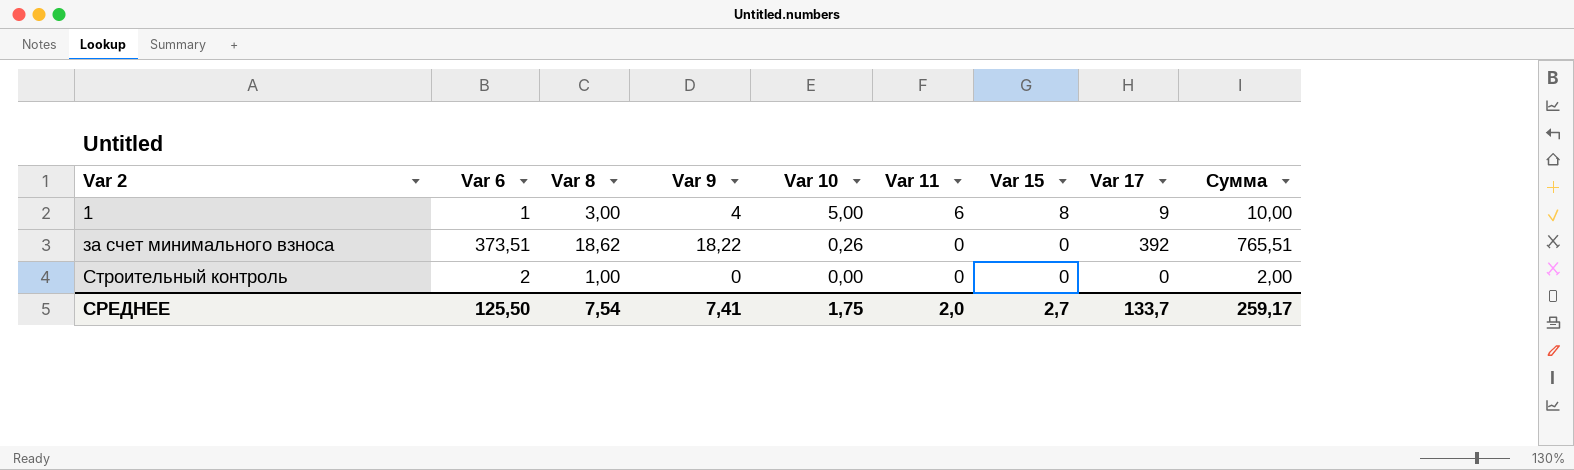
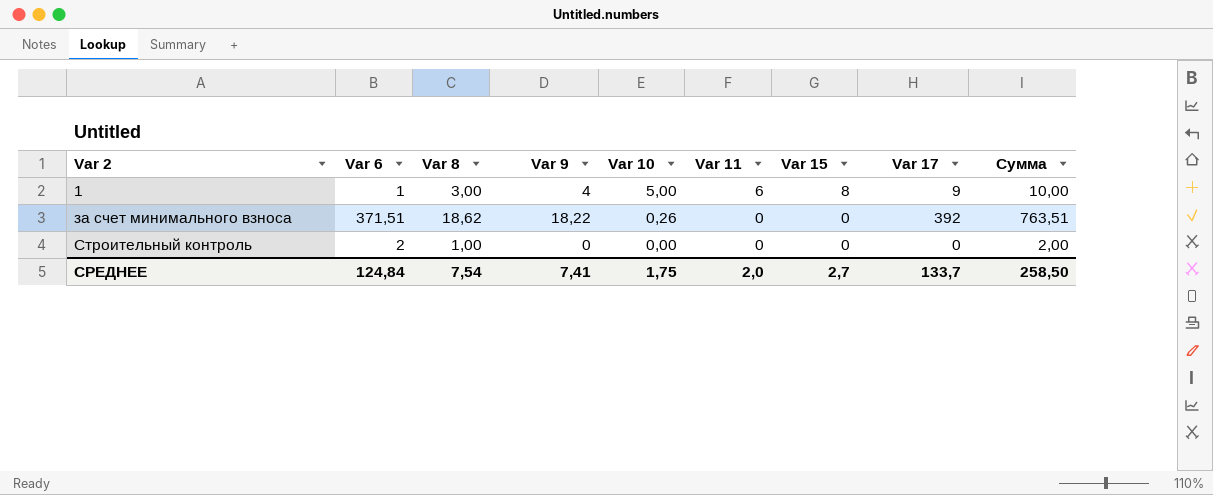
за счет минимального взноса | Var 6: 373,51 -> 371,51
за счет минимального взноса | Сумма: 765,51 -> 763,51
СРЕДНЕЕ | Var 6: 125,50 -> 124,84
СРЕДНЕЕ | Сумма: 259,17 -> 258,50

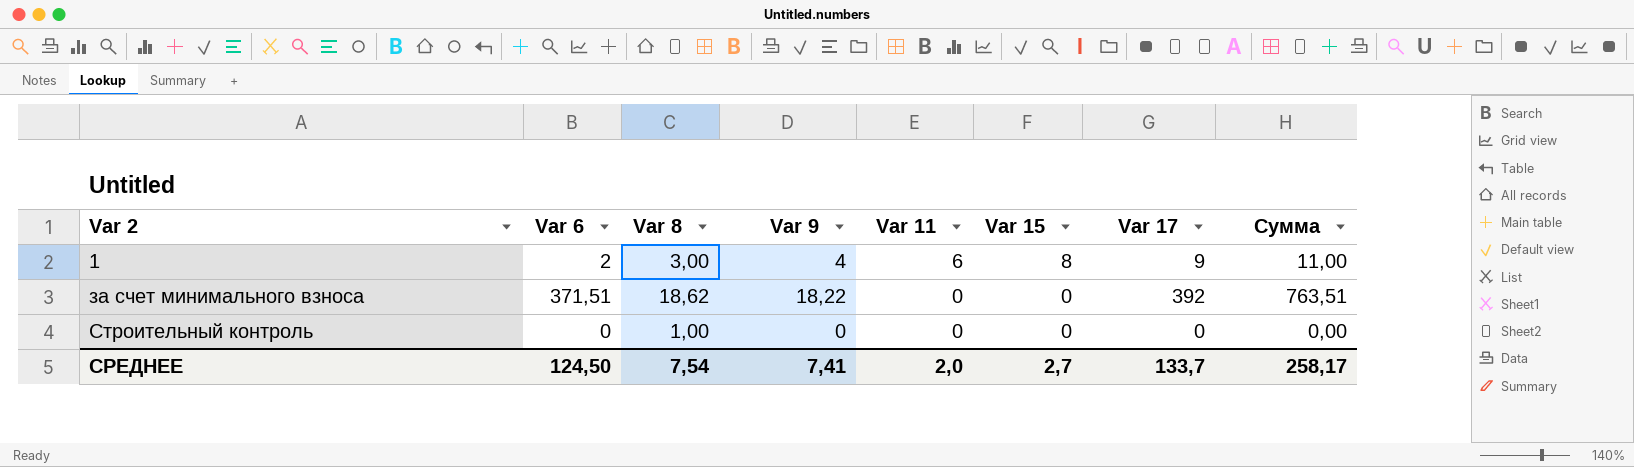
column Var 10 | position: 5 -> none
1 | Var 6: 1 -> 2
1 | Сумма: 10,00 -> 11,00
Строительный контроль | Var 6: 2 -> 0
Строительный контроль | Сумма: 2,00 -> 0,00
СРЕДНЕЕ | Var 6: 124,84 -> 124,50
СРЕДНЕЕ | Сумма: 258,50 -> 258,17

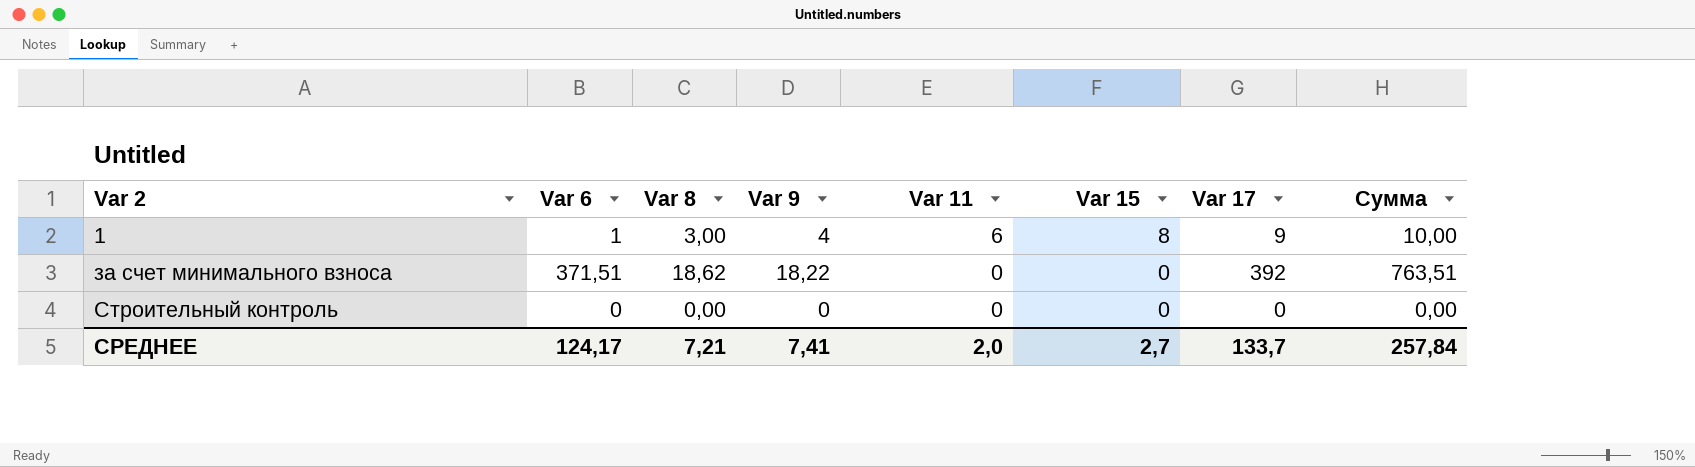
1 | Var 6: 2 -> 1
1 | Сумма: 11,00 -> 10,00
Строительный контроль | Var 8: 1,00 -> 0,00
СРЕДНЕЕ | Var 6: 124,50 -> 124,17
СРЕДНЕЕ | Var 8: 7,54 -> 7,21
СРЕДНЕЕ | Сумма: 258,17 -> 257,84

